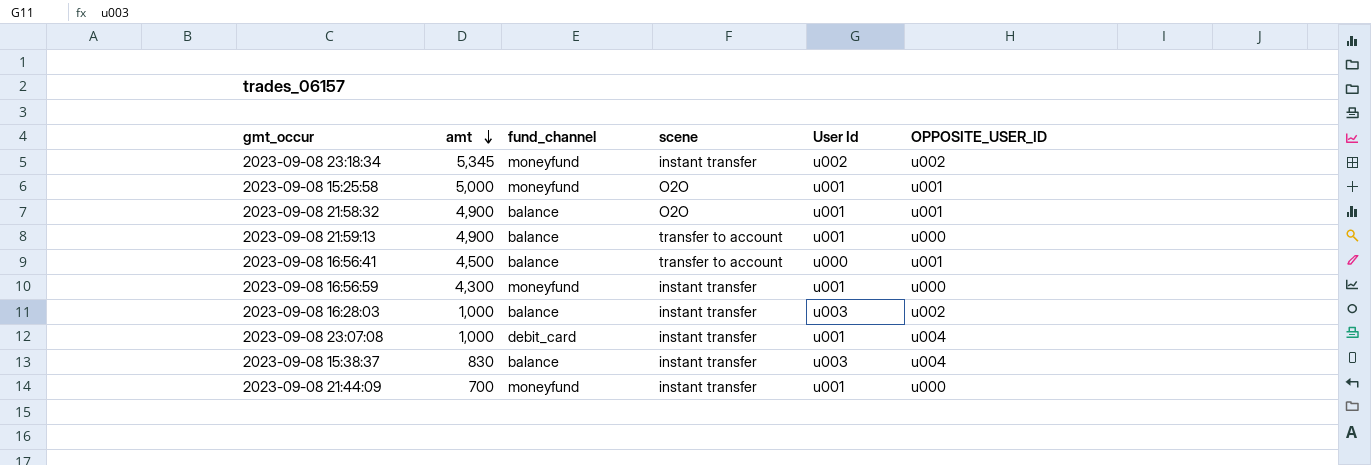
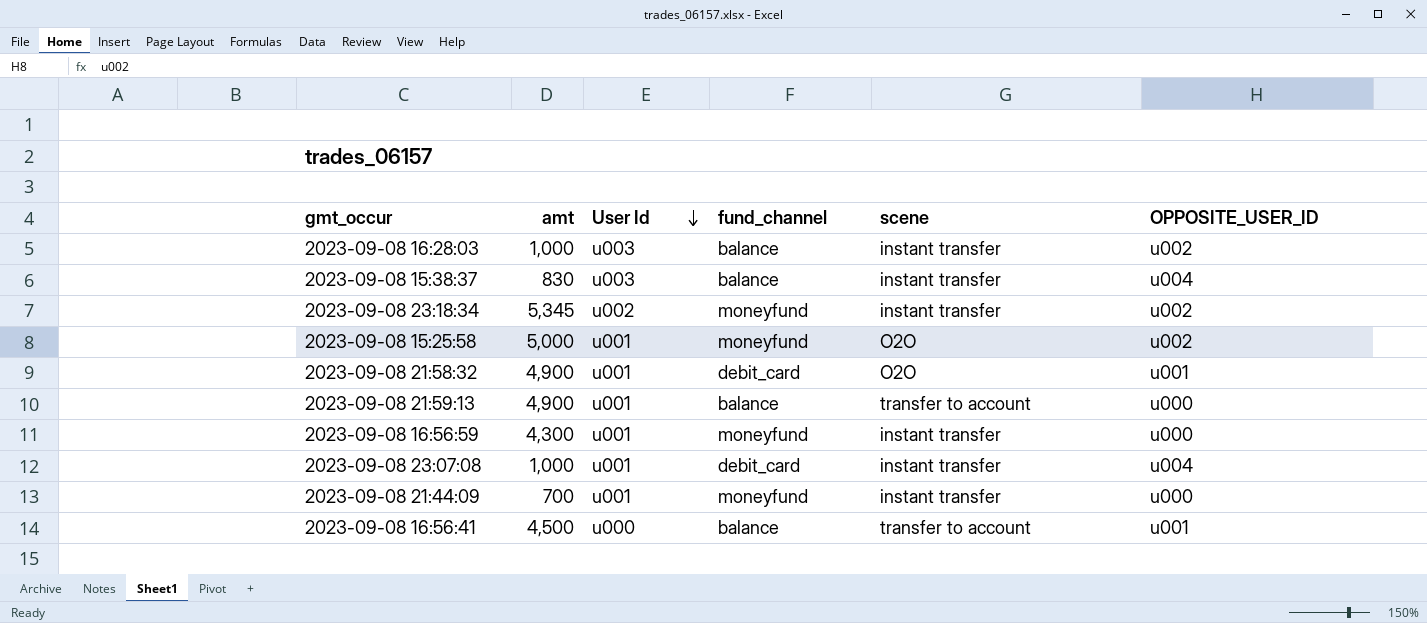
row order: amt descending -> User Id descending
column User Id | position: 5 -> 3
2023-09-08 15:25:58 | OPPOSITE_USER_ID: u001 -> u002
2023-09-08 21:58:32 | fund_channel: balance -> debit_card

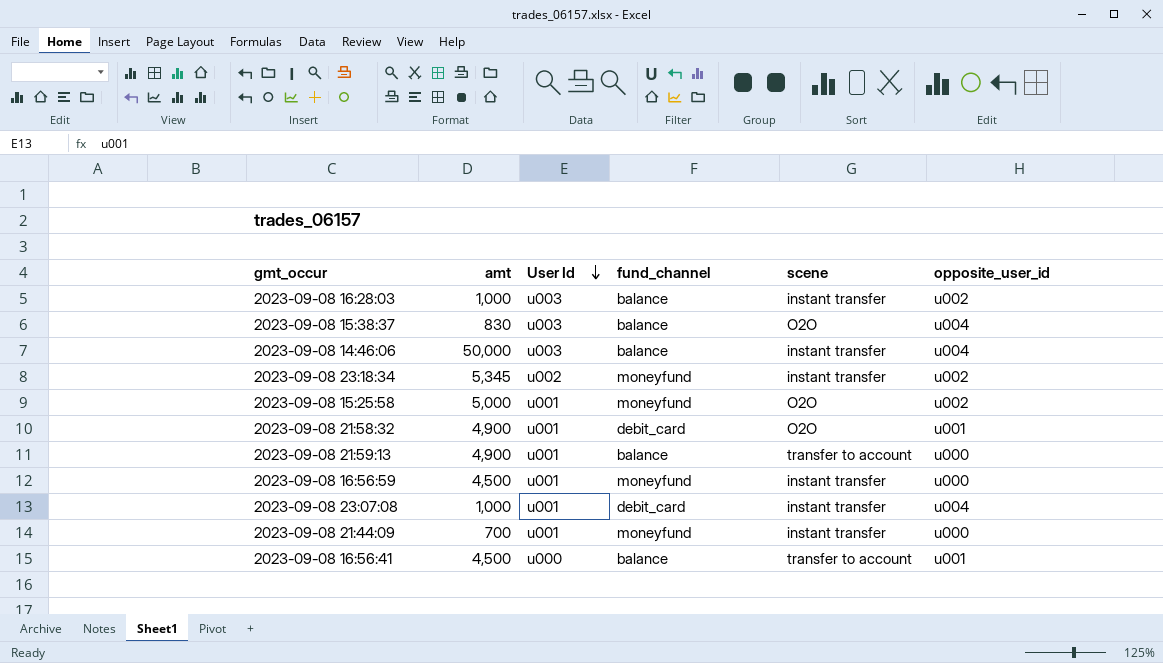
column name: OPPOSITE_USER_ID -> opposite_user_id
2023-09-08 15:38:37 | scene: instant transfer -> O2O
row 2023-09-08 14:46:06: none -> 50,000 | u003 | balance | instant transfer | u004
2023-09-08 16:56:59 | amt: 4,300 -> 4,500

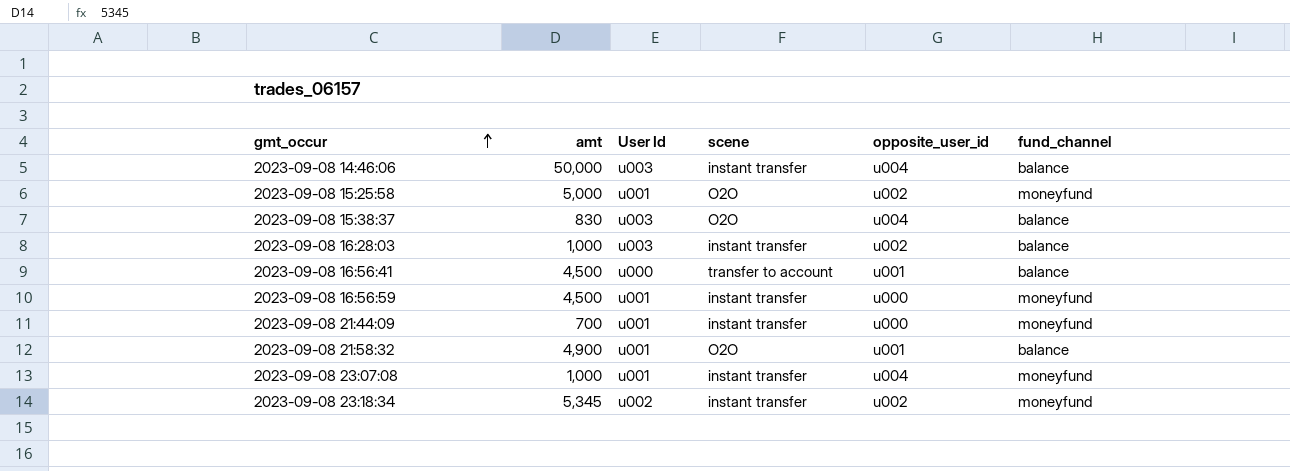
row order: User Id descending -> gmt_occur ascending
column fund_channel | position: 4 -> 6
row 2023-09-08 21:59:13: 4,900 | u001 | balance | transfer to account | u000 -> none
2023-09-08 21:58:32 | fund_channel: debit_card -> balance
2023-09-08 23:07:08 | fund_channel: debit_card -> moneyfund

